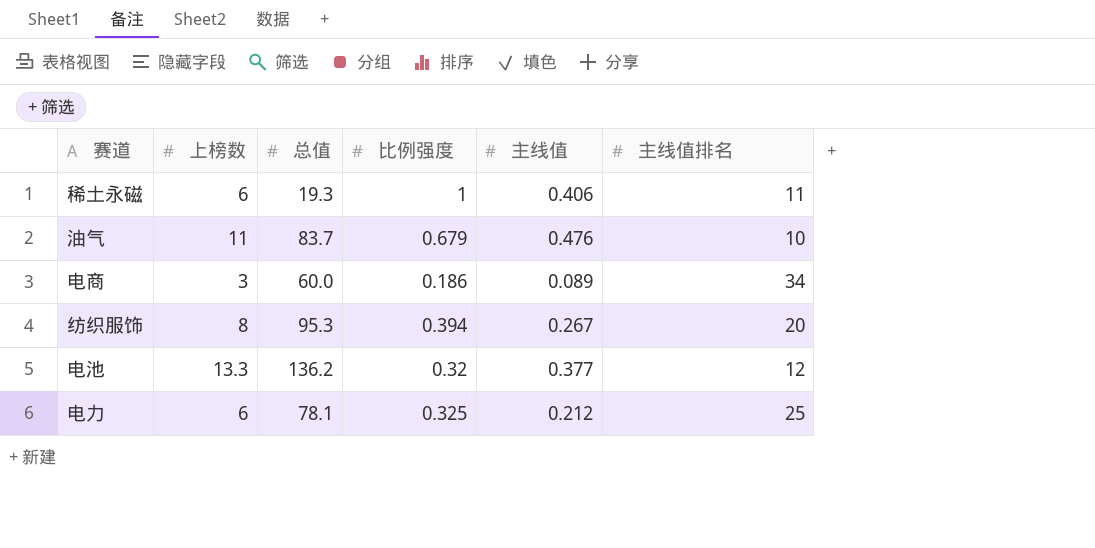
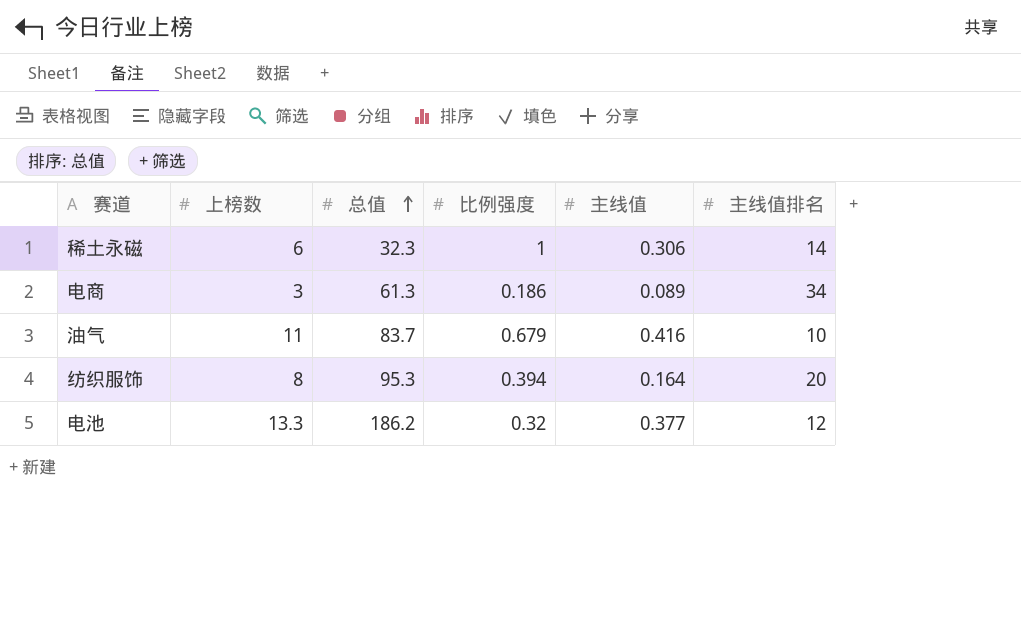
row order: none -> 总值 ascending
row 电力: 6 | 78.1 | 0.325 | 0.212 | 25 -> none
稀土永磁 | 总值: 19.3 -> 32.3
稀土永磁 | 主线值: 0.406 -> 0.306
稀土永磁 | 主线值排名: 11 -> 14
电商 | 总值: 60.0 -> 61.3
油气 | 主线值: 0.476 -> 0.416
纺织服饰 | 主线值: 0.267 -> 0.164
电池 | 总值: 136.2 -> 186.2

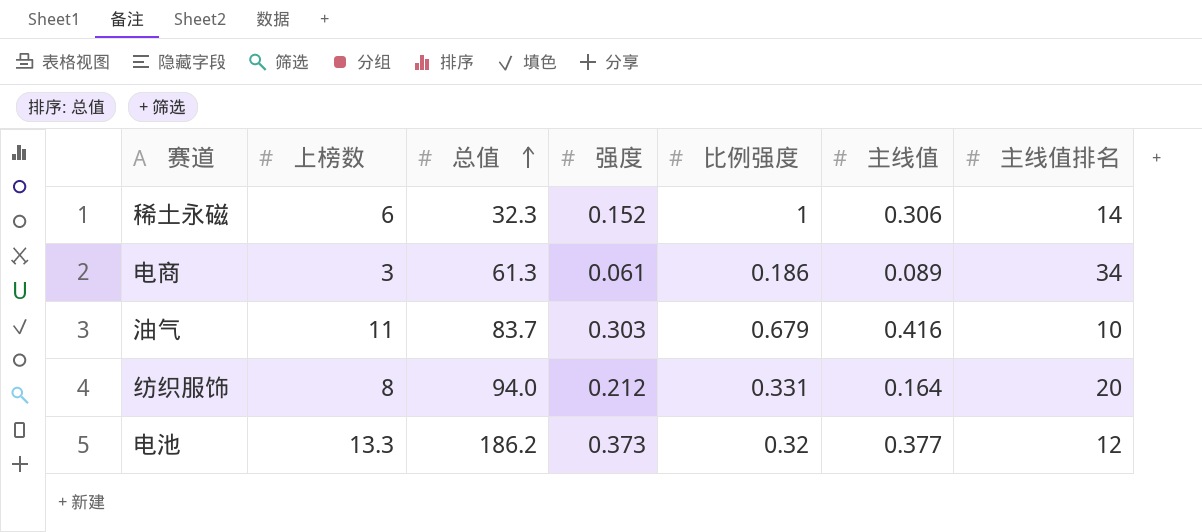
column 强度 | position: none -> 4
纺织服饰 | 总值: 95.3 -> 94.0
纺织服饰 | 比例强度: 0.394 -> 0.331

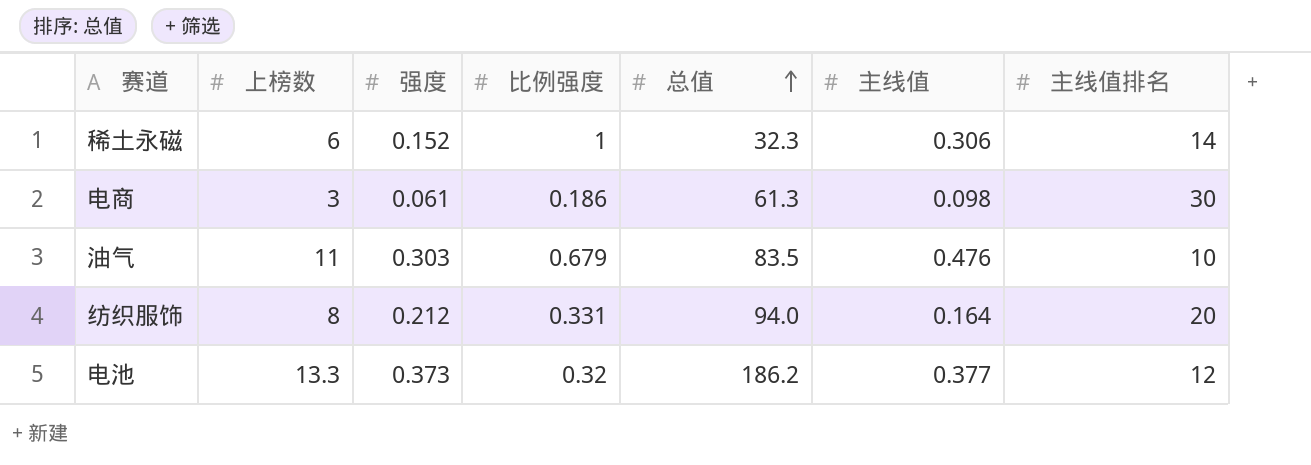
column 总值 | position: 3 -> 5
电商 | 主线值: 0.089 -> 0.098
电商 | 主线值排名: 34 -> 30
油气 | 总值: 83.7 -> 83.5
油气 | 主线值: 0.416 -> 0.476

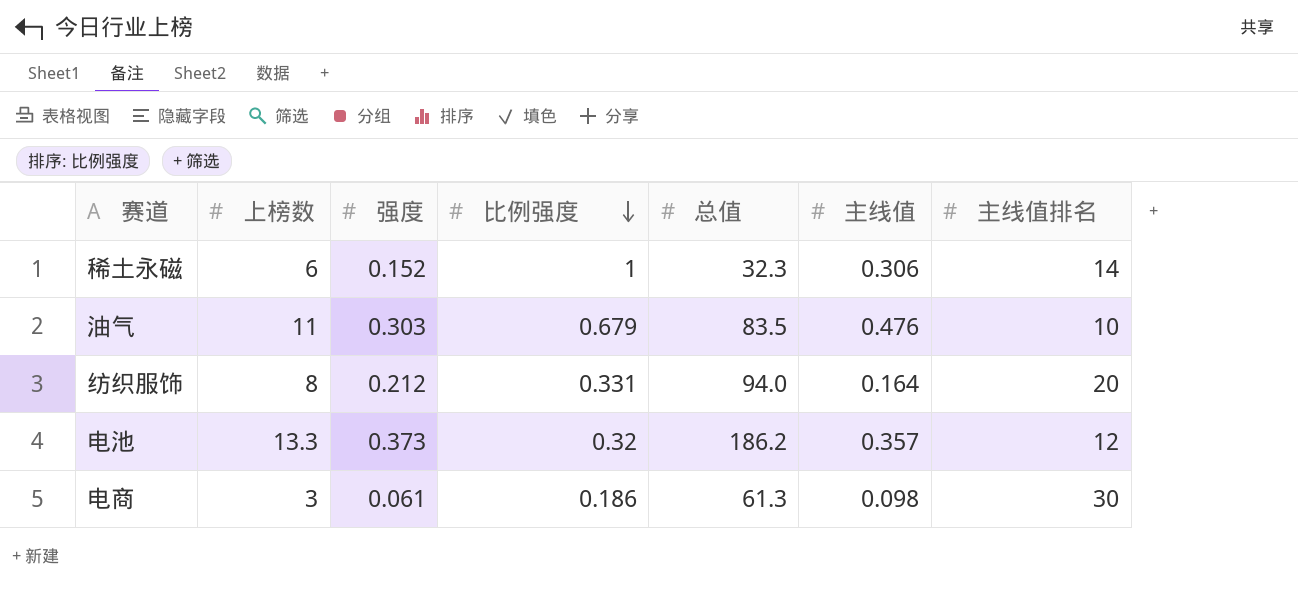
row order: 总值 ascending -> 比例强度 descending
电池 | 主线值: 0.377 -> 0.357

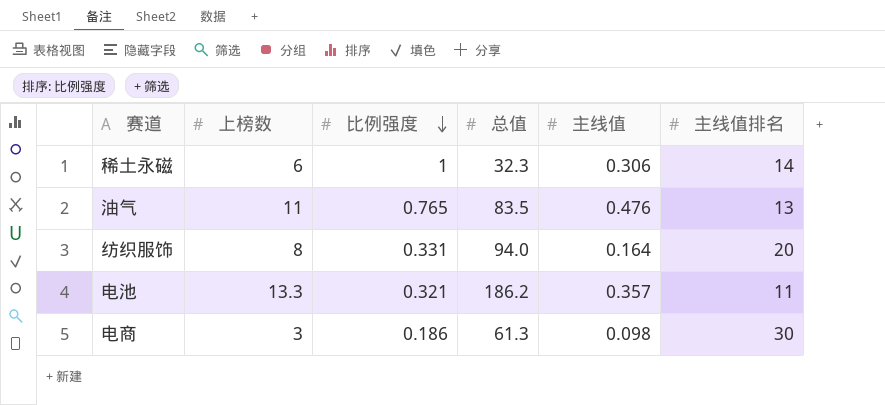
column 强度 | position: 3 -> none
油气 | 比例强度: 0.679 -> 0.765
油气 | 主线值排名: 10 -> 13
电池 | 比例强度: 0.32 -> 0.321
电池 | 主线值排名: 12 -> 11

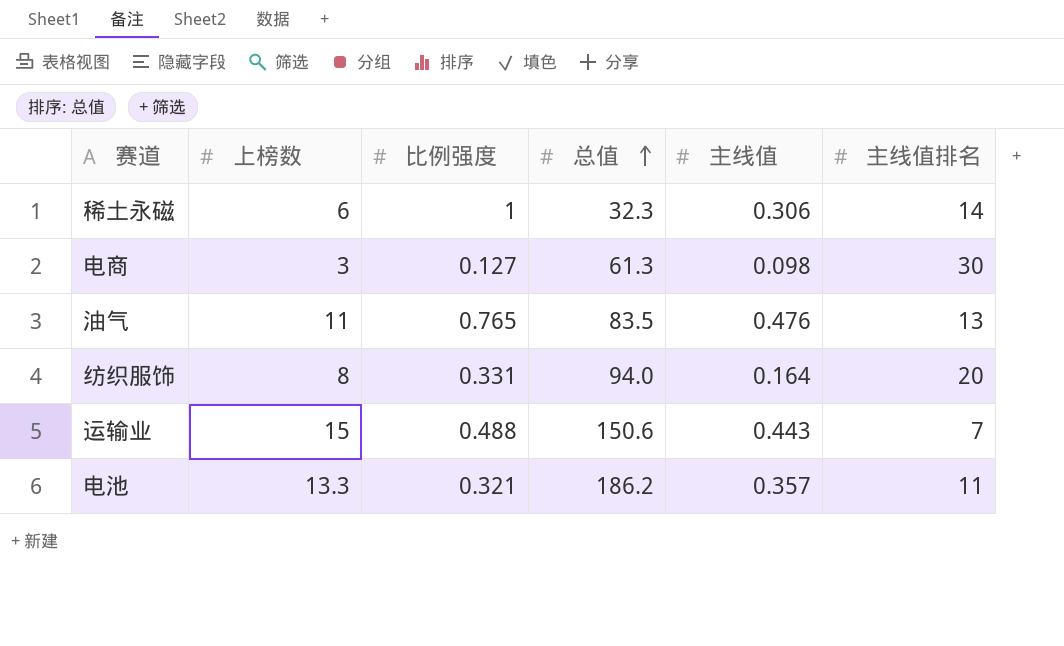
row order: 比例强度 descending -> 总值 ascending
电商 | 比例强度: 0.186 -> 0.127
row 运输业: none -> 15 | 0.488 | 150.6 | 0.443 | 7

